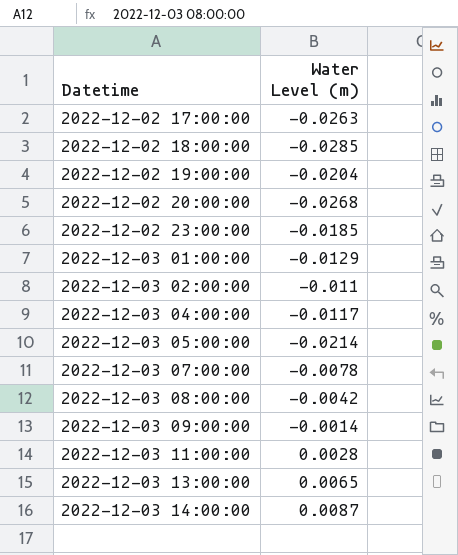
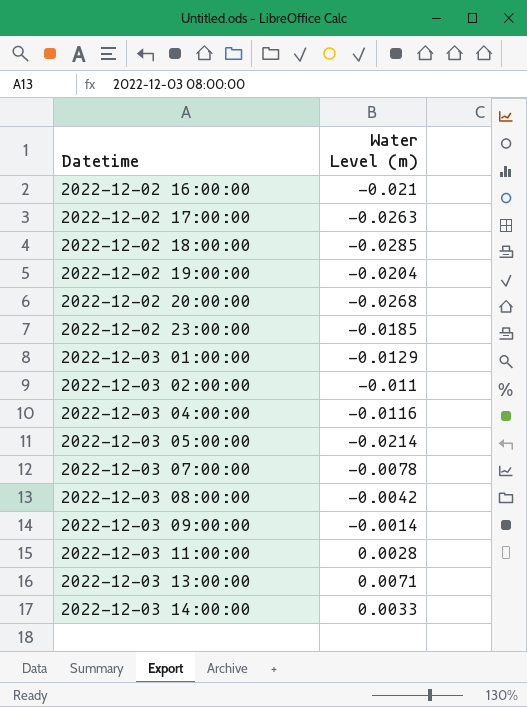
row 2022-12-02 16:00:00: none -> -0.021
2022-12-03 04:00:00 | Water Level (m): -0.0117 -> -0.0116
2022-12-03 13:00:00 | Water Level (m): 0.0065 -> 0.0071
2022-12-03 14:00:00 | Water Level (m): 0.0087 -> 0.0033

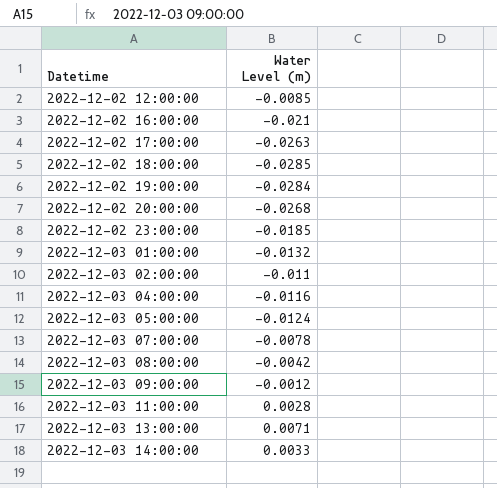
row 2022-12-02 12:00:00: none -> -0.0085
2022-12-02 19:00:00 | Water Level (m): -0.0204 -> -0.0284
2022-12-03 01:00:00 | Water Level (m): -0.0129 -> -0.0132
2022-12-03 05:00:00 | Water Level (m): -0.0214 -> -0.0124
2022-12-03 09:00:00 | Water Level (m): -0.0014 -> -0.0012

